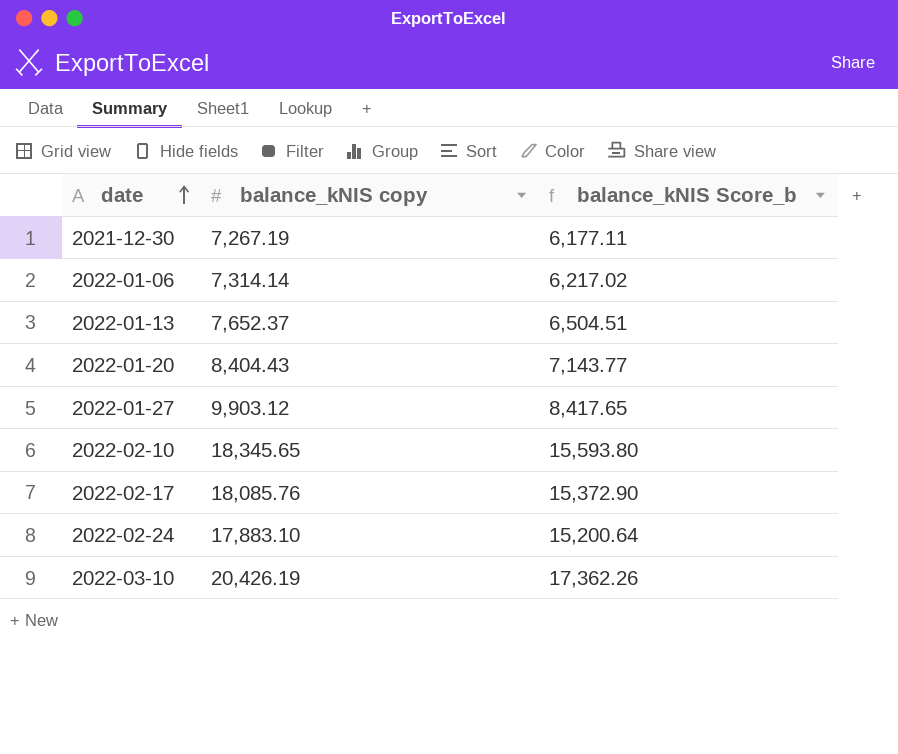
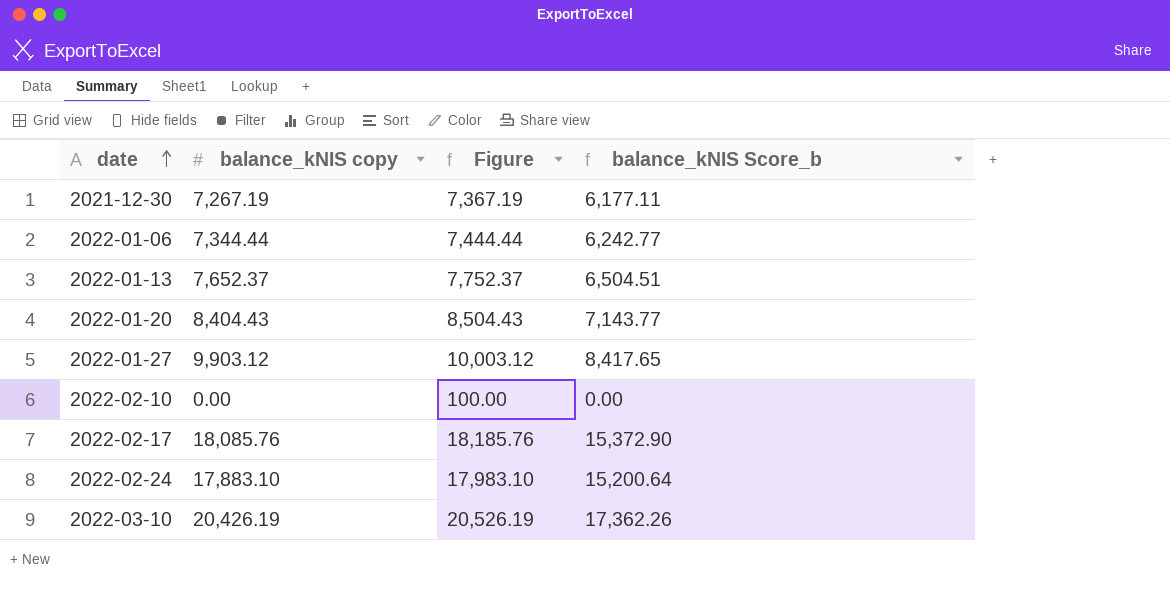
column Figure | formula: none -> [balance_kNIS copy] + 100
2022-01-06 | balance_kNIS copy: 7,314.14 -> 7,344.44
2022-01-06 | balance_kNIS Score_b: 6,217.02 -> 6,242.77
2022-02-10 | balance_kNIS copy: 18,345.65 -> 0.00
2022-02-10 | balance_kNIS Score_b: 15,593.80 -> 0.00

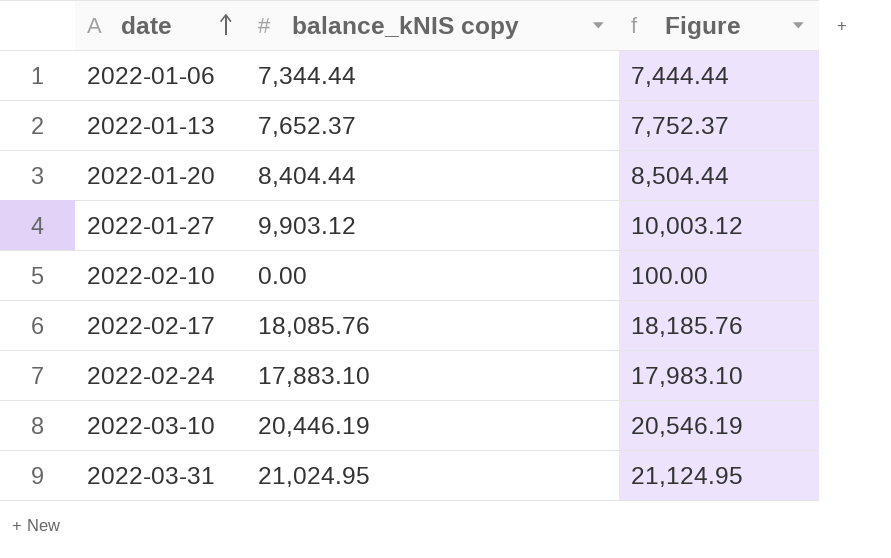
column balance_kNIS Score_b | formula: [balance_kNIS copy] * 0.85 -> none
row 2021-12-30: 7,267.19 | 7,367.19 | 6,177.11 -> none
2022-01-20 | balance_kNIS copy: 8,404.43 -> 8,404.44
2022-01-20 | Figure: 8,504.43 -> 8,504.44
2022-03-10 | balance_kNIS copy: 20,426.19 -> 20,446.19
2022-03-10 | Figure: 20,526.19 -> 20,546.19
row 2022-03-31: none -> 21,024.95 | 21,124.95

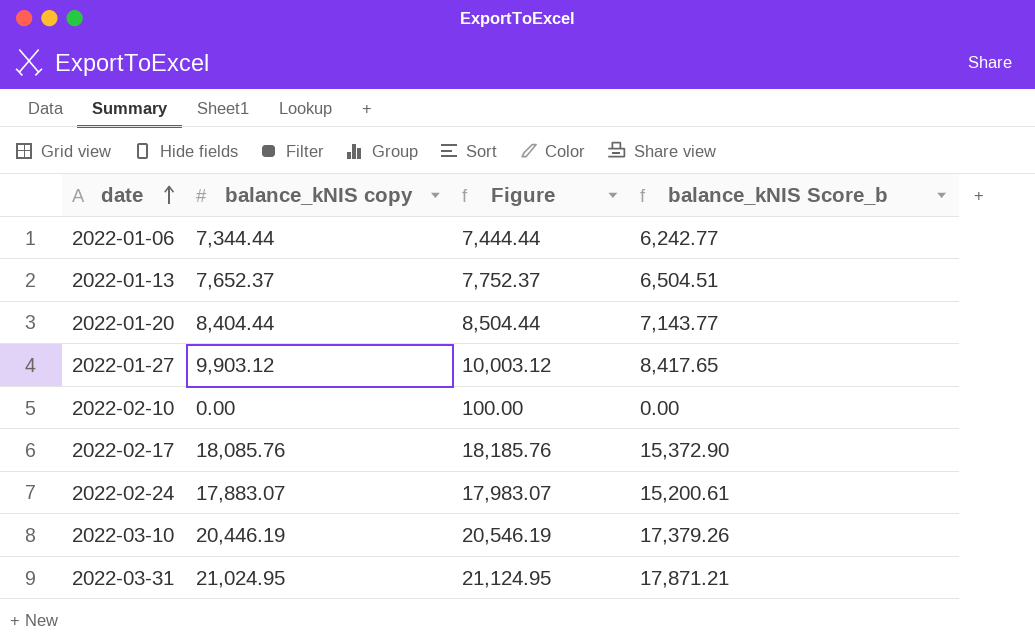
column balance_kNIS Score_b | formula: none -> [balance_kNIS copy] * 0.85
2022-02-24 | balance_kNIS copy: 17,883.10 -> 17,883.07
2022-02-24 | Figure: 17,983.10 -> 17,983.07

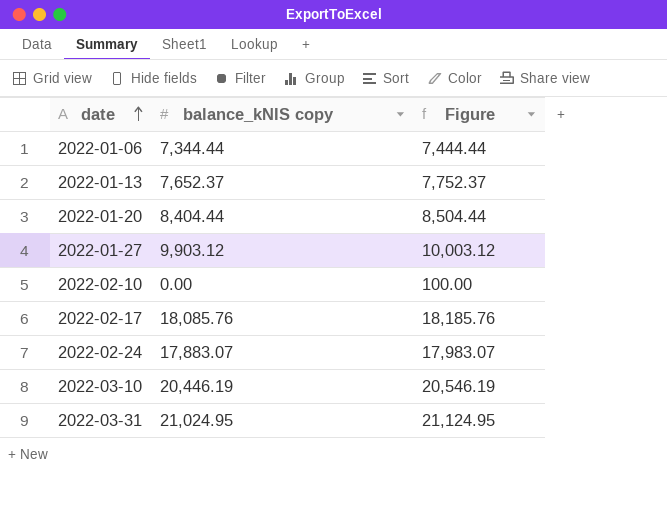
column balance_kNIS Score_b | formula: [balance_kNIS copy] * 0.85 -> none

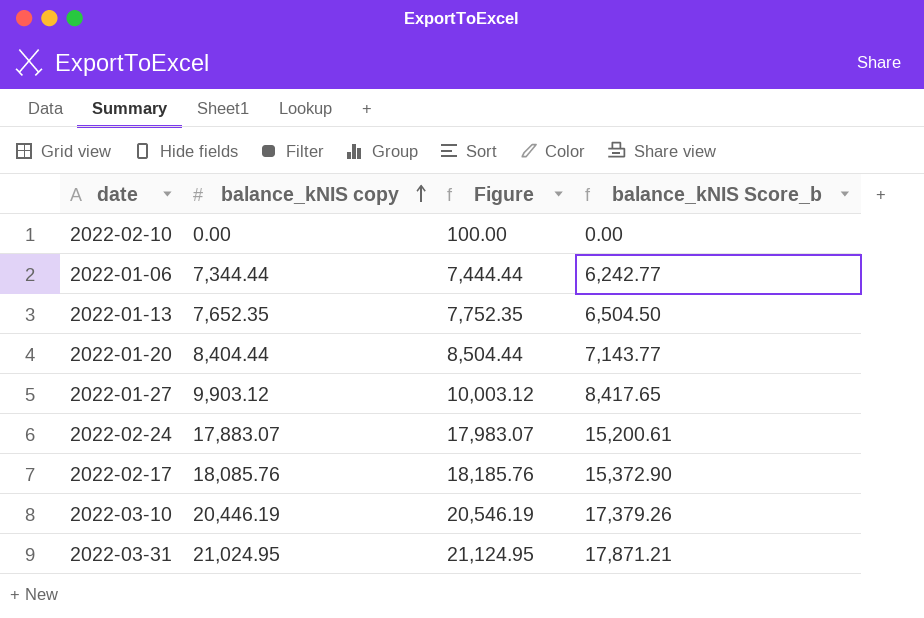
row order: date ascending -> balance_kNIS copy ascending
column balance_kNIS Score_b | formula: none -> [balance_kNIS copy] * 0.85
2022-01-13 | balance_kNIS copy: 7,652.37 -> 7,652.35
2022-01-13 | Figure: 7,752.37 -> 7,752.35

